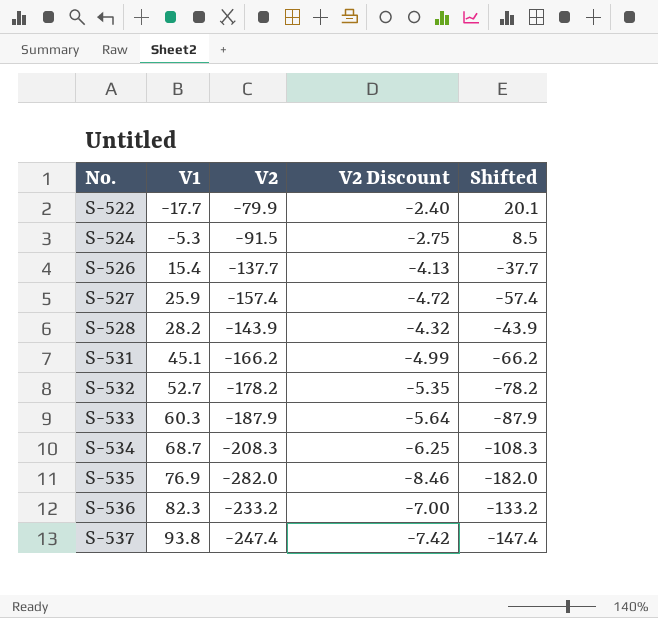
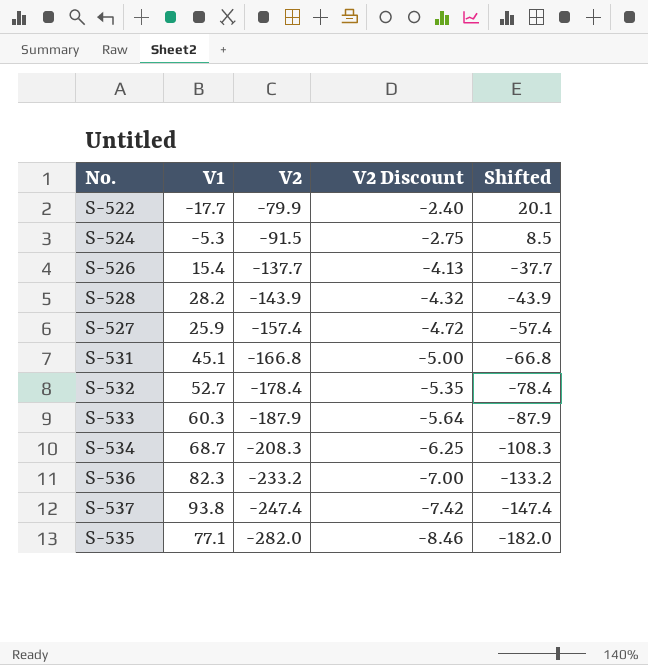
row order: No. ascending -> V2 descending
S-531 | V2: -166.2 -> -166.8
S-531 | V2 Discount: -4.99 -> -5.00
S-531 | Shifted: -66.2 -> -66.8
S-532 | V2: -178.2 -> -178.4
S-532 | Shifted: -78.2 -> -78.4
S-535 | V1: 76.9 -> 77.1

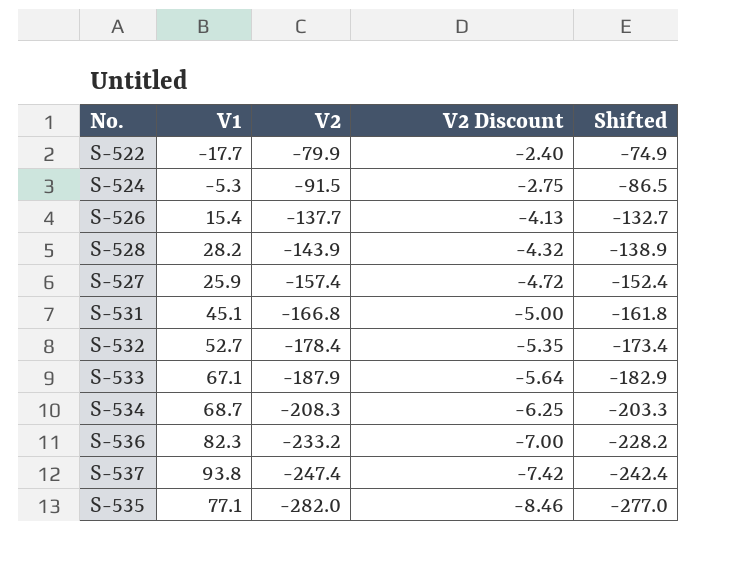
column Shifted | formula: [V2] + 100 -> [V2] + 5
S-533 | V1: 60.3 -> 67.1

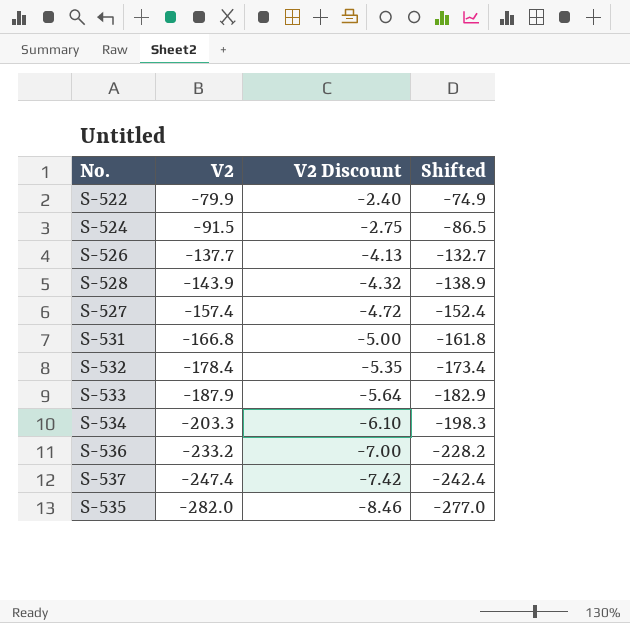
column V1 | position: 2 -> none
S-534 | V2: -208.3 -> -203.3
S-534 | V2 Discount: -6.25 -> -6.10
S-534 | Shifted: -203.3 -> -198.3

